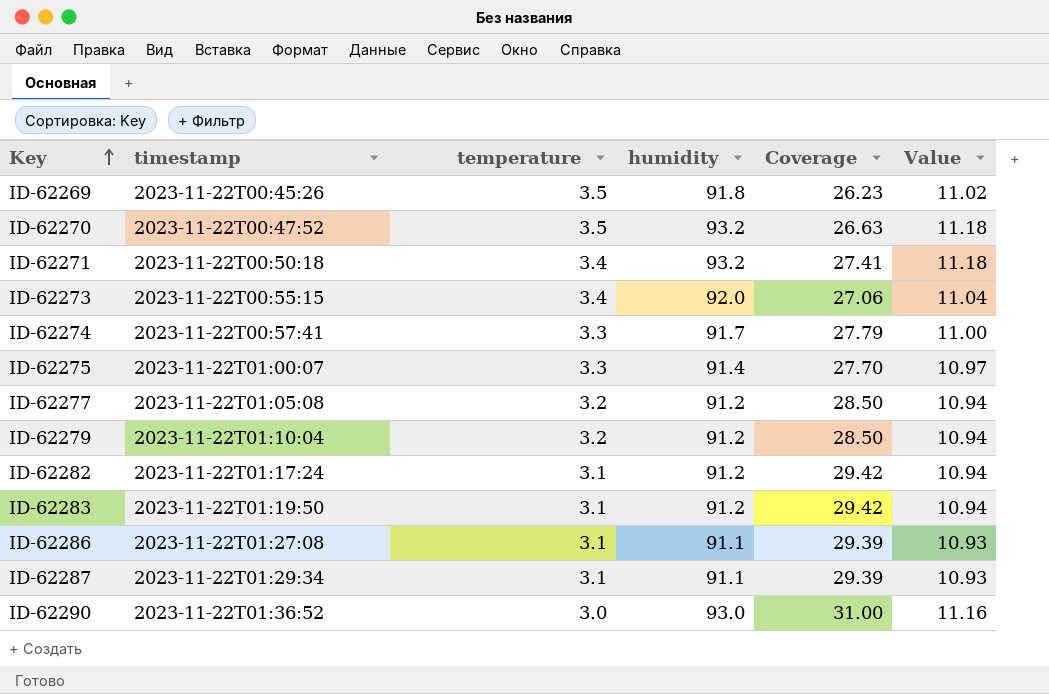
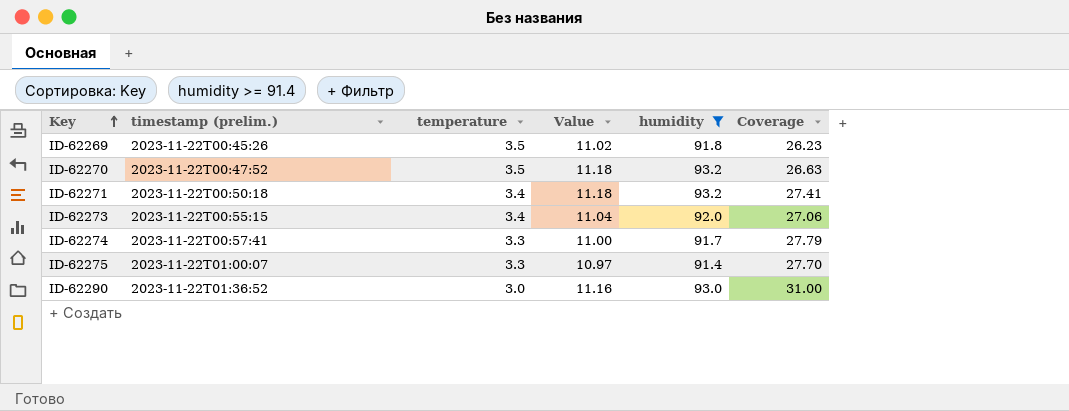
filter: none -> humidity >= 91.4
column name: timestamp -> timestamp (prelim.)
column Value | position: 6 -> 4

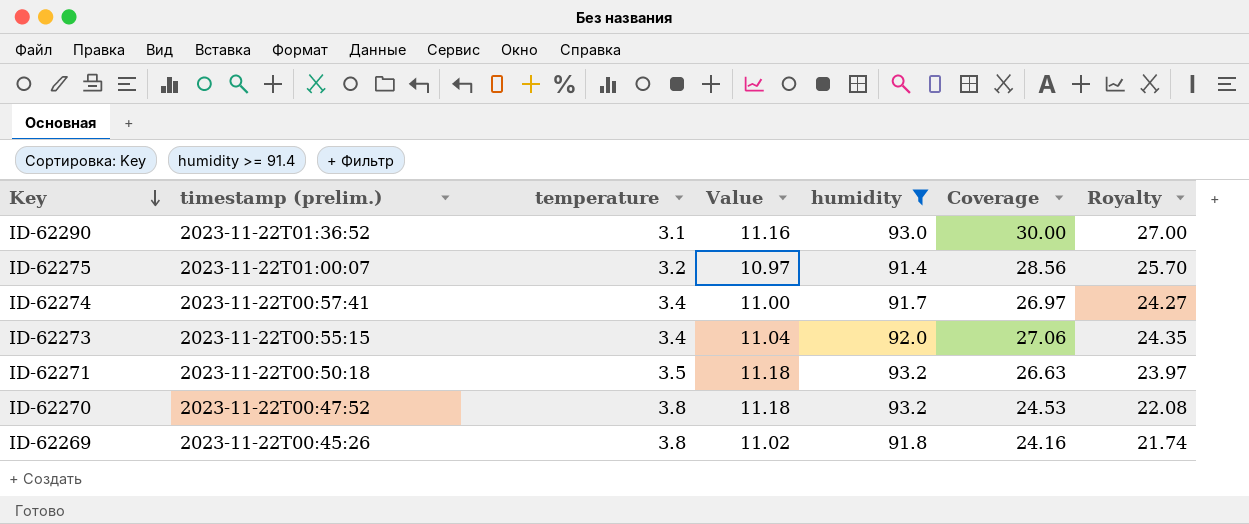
row order: Key ascending -> Key descending
column Royalty | formula: none -> [Coverage] * 0.9
ID-62290 | temperature: 3.0 -> 3.1
ID-62290 | Coverage: 31.00 -> 30.00
ID-62275 | temperature: 3.3 -> 3.2
ID-62275 | Coverage: 27.70 -> 28.56
ID-62274 | temperature: 3.3 -> 3.4
ID-62274 | Coverage: 27.79 -> 26.97
ID-62271 | temperature: 3.4 -> 3.5
ID-62271 | Coverage: 27.41 -> 26.63
ID-62270 | temperature: 3.5 -> 3.8
ID-62270 | Coverage: 26.63 -> 24.53
ID-62269 | temperature: 3.5 -> 3.8
ID-62269 | Coverage: 26.23 -> 24.16

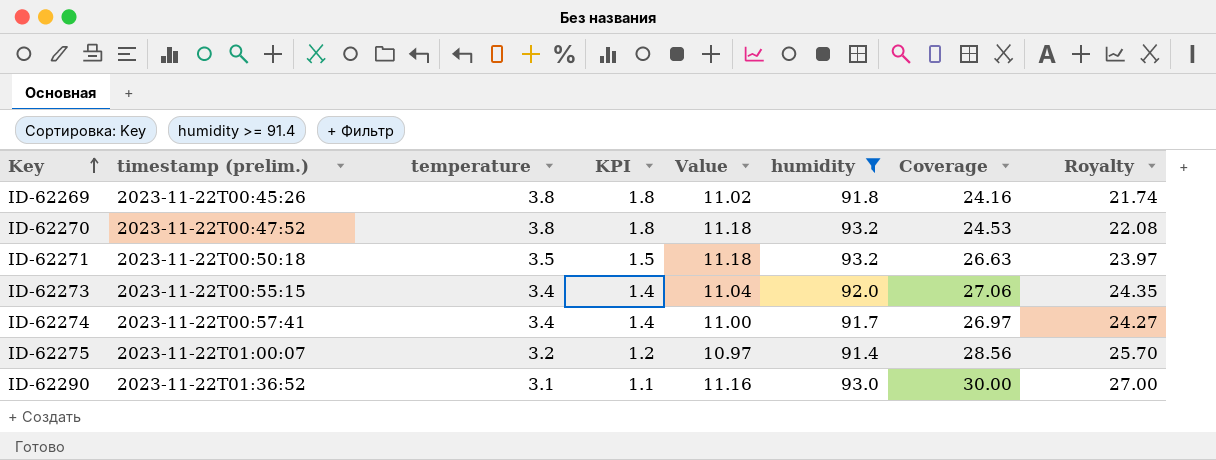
row order: Key descending -> Key ascending
column KPI | formula: none -> [temperature] - 2

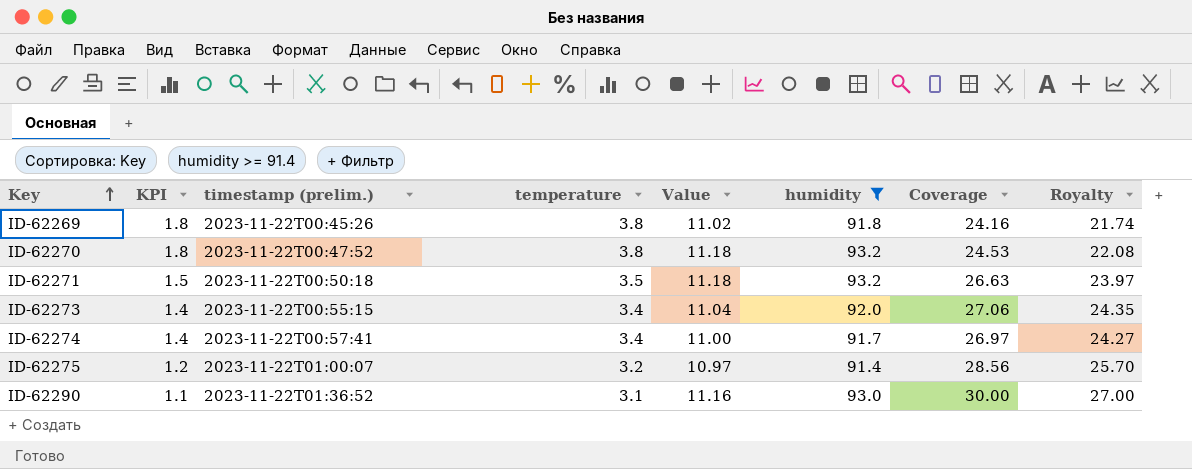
column KPI | position: 4 -> 2

